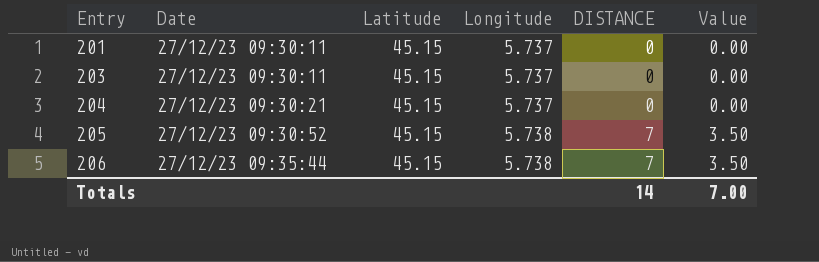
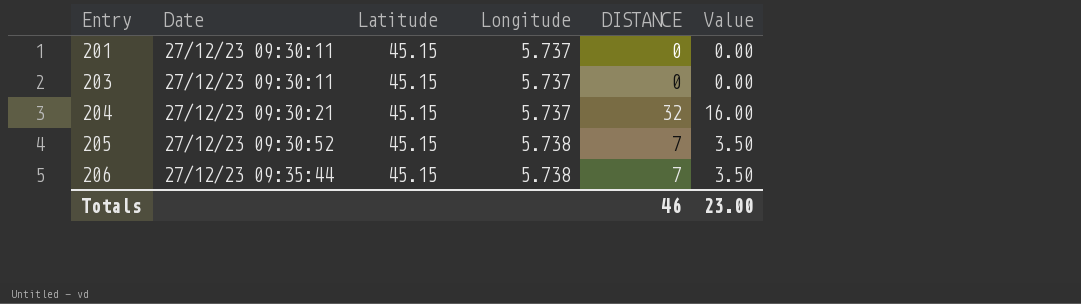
204 | DISTANCE: 0 -> 32
204 | Value: 0.00 -> 16.00
Totals | DISTANCE: 14 -> 46
Totals | Value: 7.00 -> 23.00

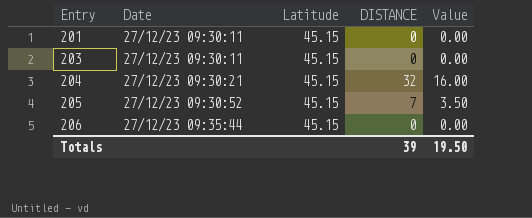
column Longitude | position: 4 -> none
206 | DISTANCE: 7 -> 0
206 | Value: 3.50 -> 0.00
Totals | DISTANCE: 46 -> 39
Totals | Value: 23.00 -> 19.50

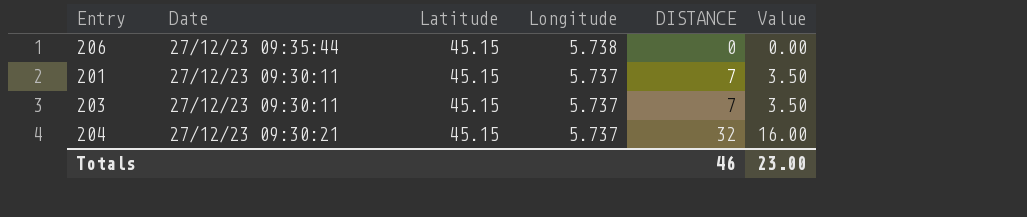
row order: Entry ascending -> Longitude descending
column Longitude | position: none -> 4
row 205: 27/12/23 09:30:52 | 45.15 | 7 | 3.50 -> none
201 | DISTANCE: 0 -> 7
201 | Value: 0.00 -> 3.50
203 | DISTANCE: 0 -> 7
203 | Value: 0.00 -> 3.50
Totals | DISTANCE: 39 -> 46
Totals | Value: 19.50 -> 23.00

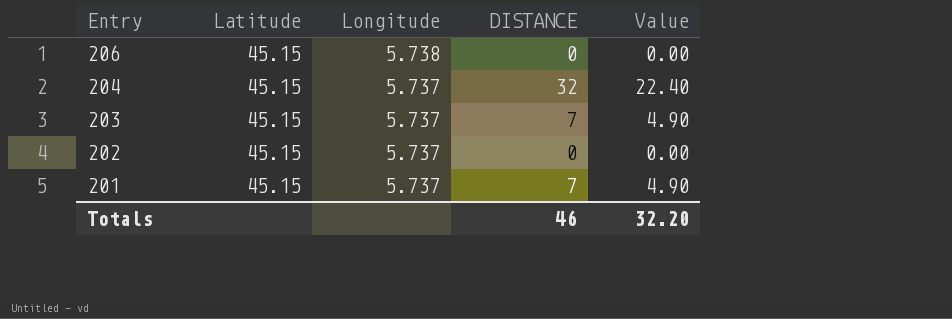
row order: Longitude descending -> Entry descending
column Date | position: 2 -> none
column Value | formula: [DISTANCE] * 0.5 -> [DISTANCE] * 0.7
row 202: none -> 45.15 | 5.737 | 0 | 0.00
Totals | Value: 23.00 -> 32.20

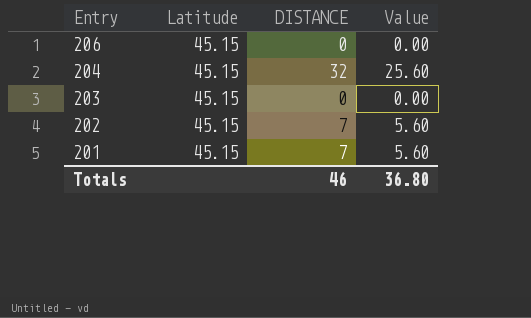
column Longitude | position: 3 -> none
column Value | formula: [DISTANCE] * 0.7 -> [DISTANCE] * 0.8
203 | DISTANCE: 7 -> 0
202 | DISTANCE: 0 -> 7
Totals | Value: 32.20 -> 36.80

